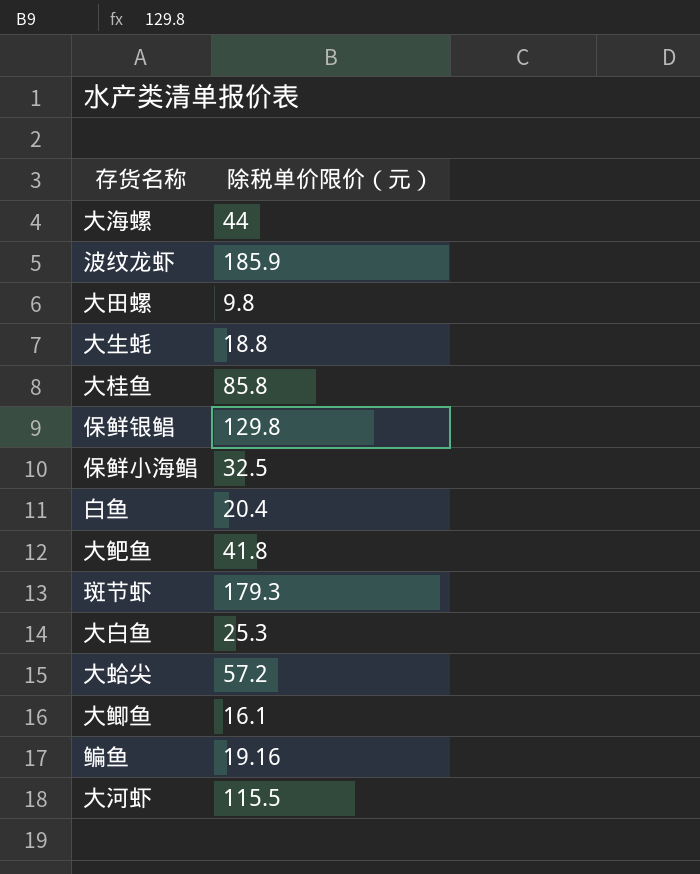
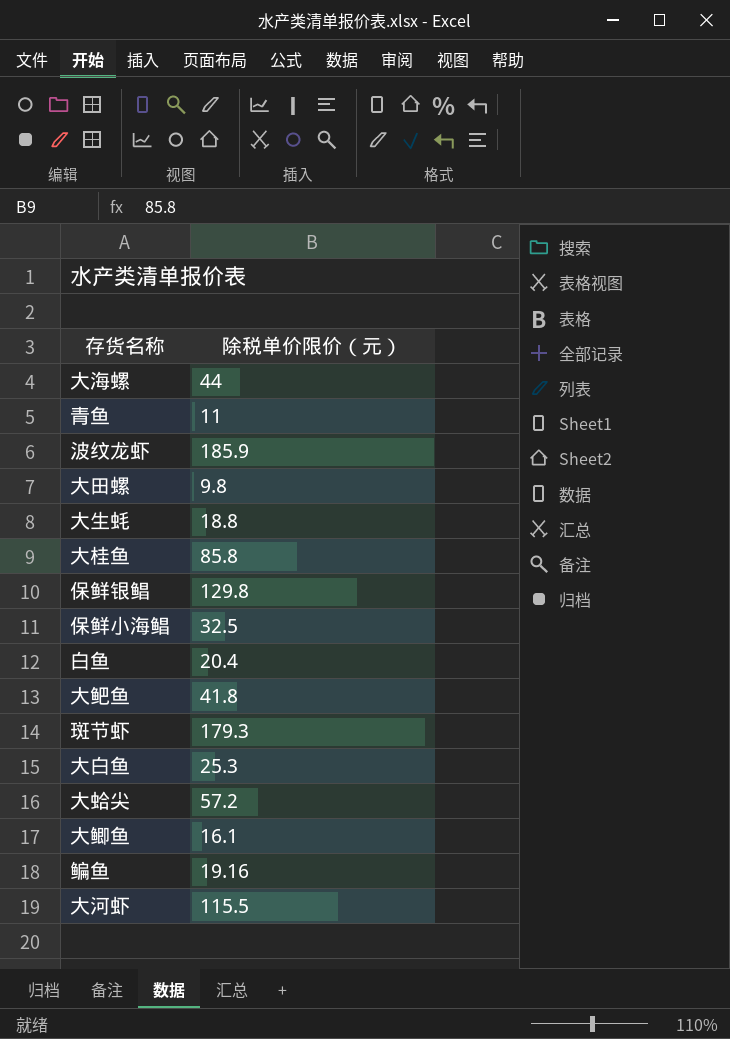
row 青鱼: none -> 11

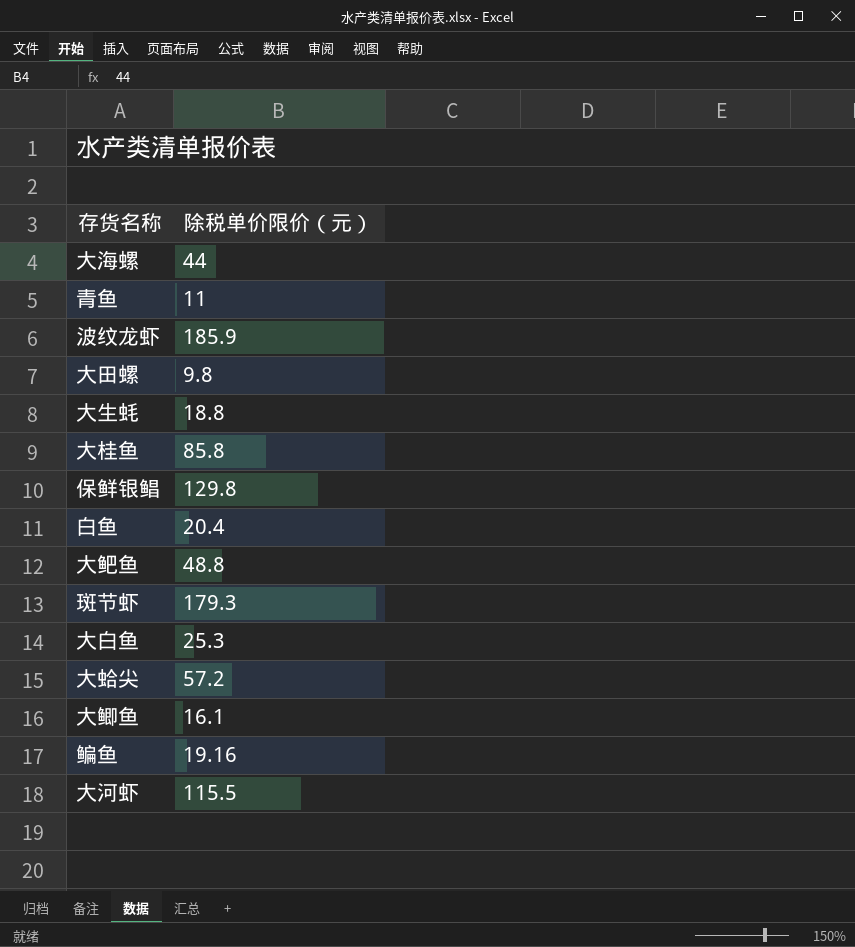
row 保鲜小海鲳: 32.5 -> none
大鲃鱼 | 除税单价限价（元）: 41.8 -> 48.8

